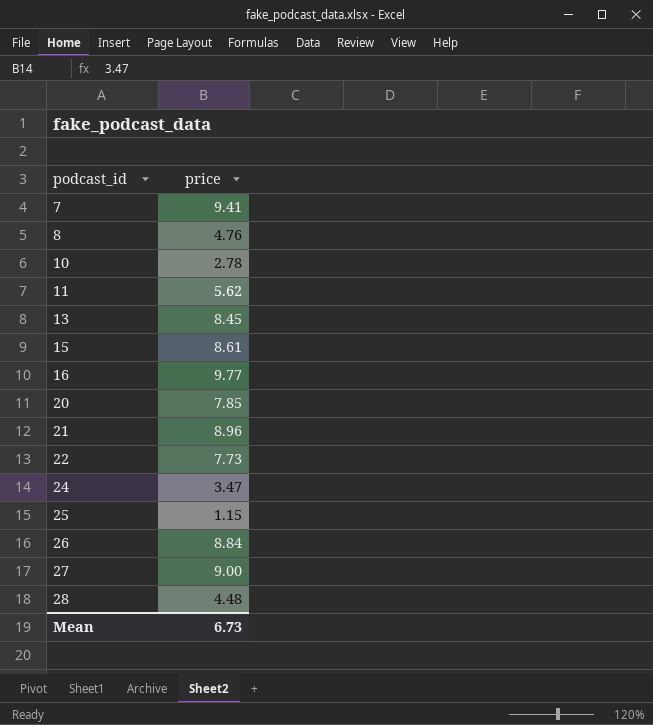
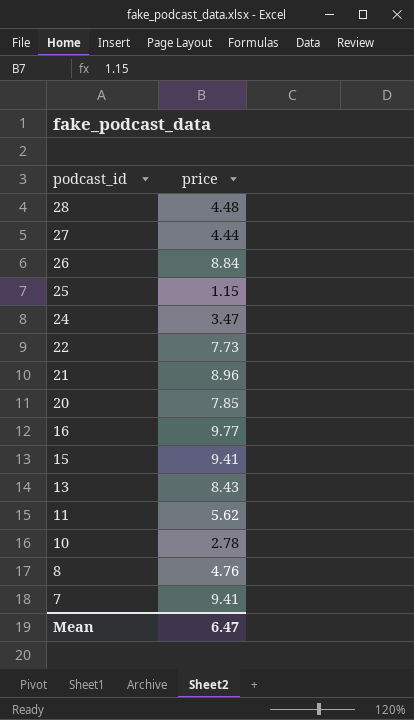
row order: podcast_id ascending -> podcast_id descending
27 | price: 9.00 -> 4.44
15 | price: 8.61 -> 9.41
13 | price: 8.45 -> 8.43
Mean | price: 6.73 -> 6.47

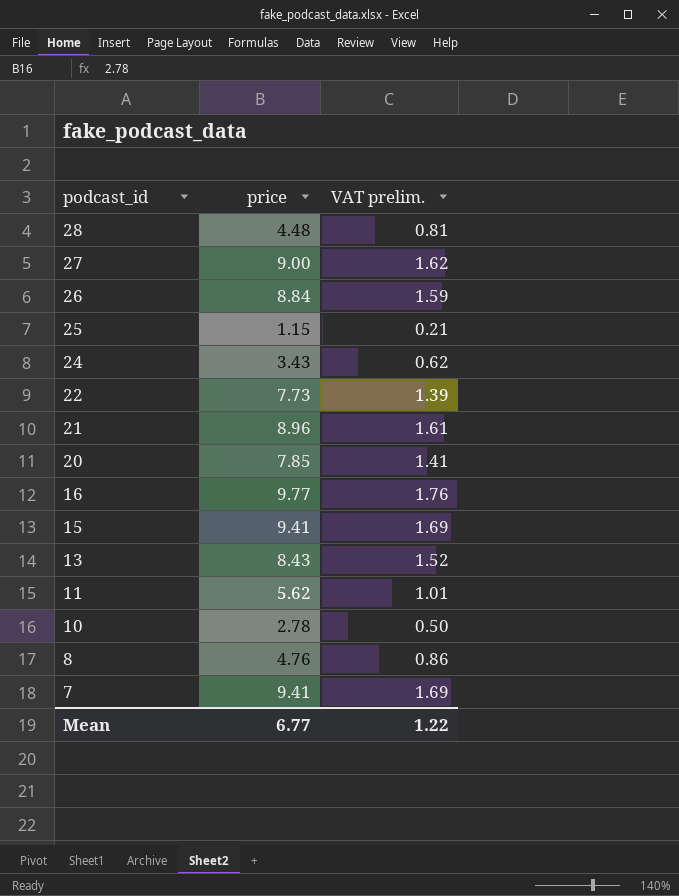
column VAT prelim. | formula: none -> [price] * 0.18
27 | price: 4.44 -> 9.00
24 | price: 3.47 -> 3.43
Mean | price: 6.47 -> 6.77

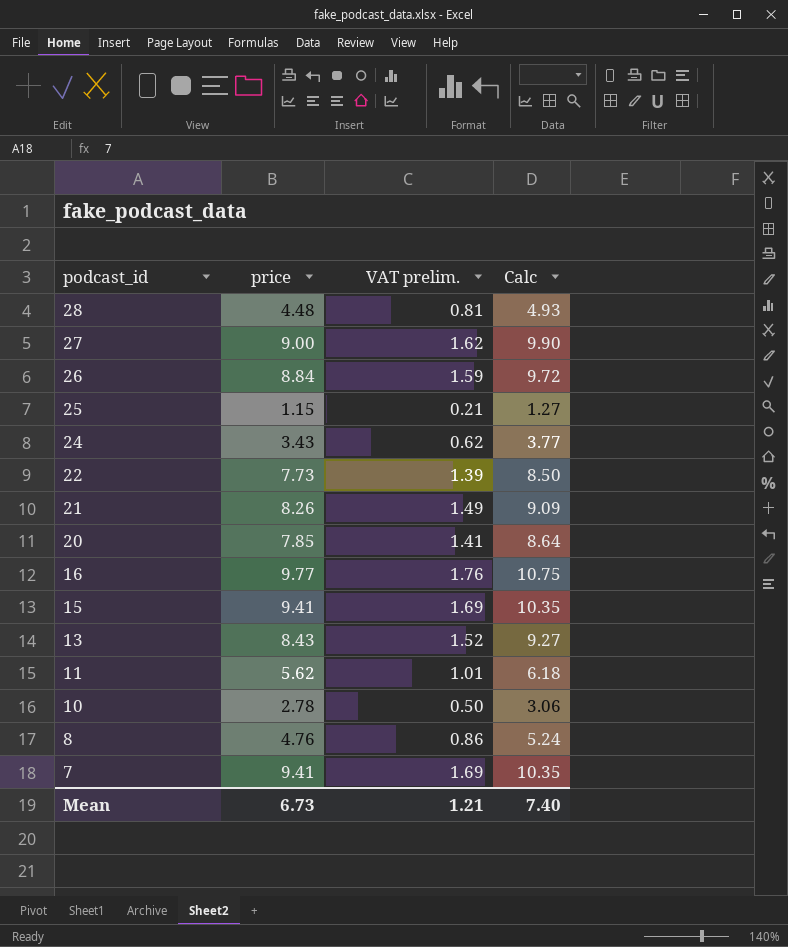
column Calc | formula: none -> [price] * 1.1
21 | price: 8.96 -> 8.26
21 | VAT prelim.: 1.61 -> 1.49
Mean | price: 6.77 -> 6.73
Mean | VAT prelim.: 1.22 -> 1.21

